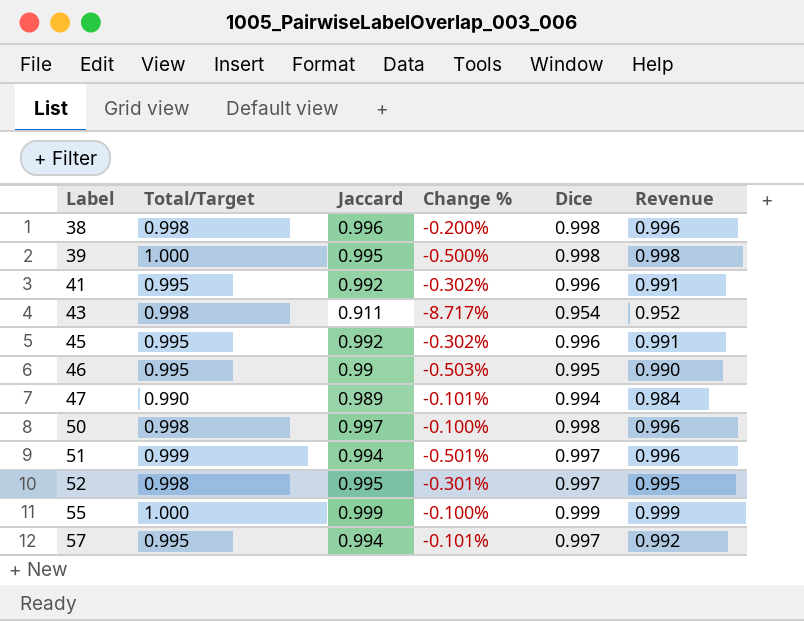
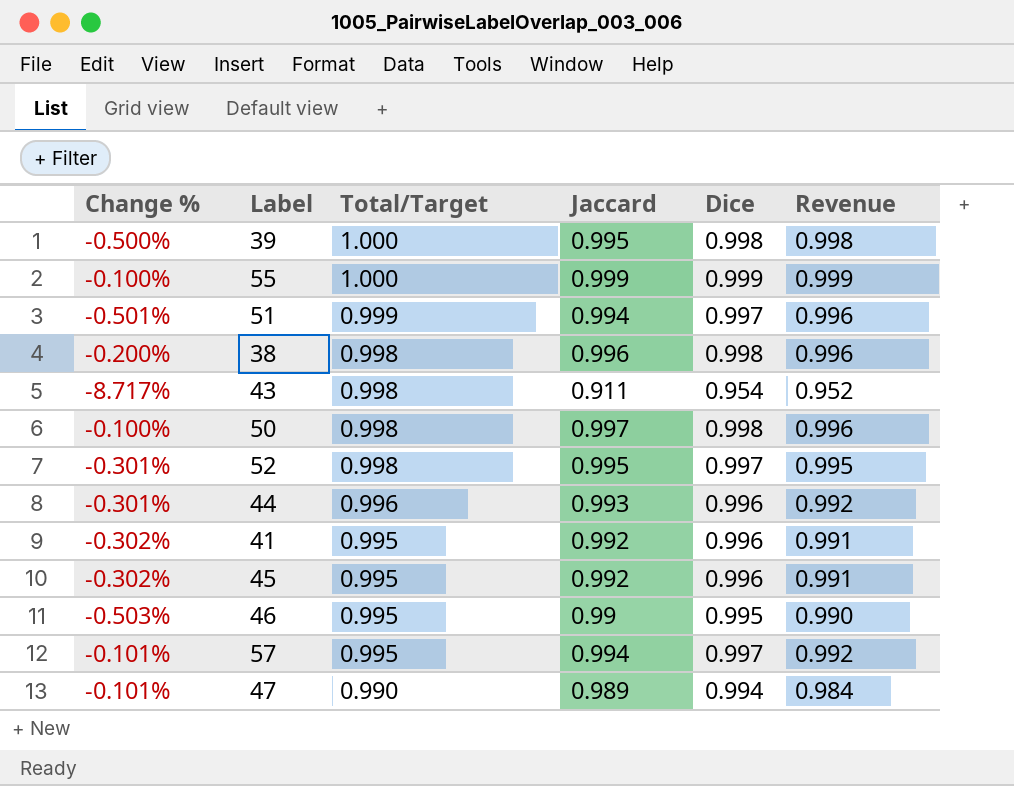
row order: Label ascending -> Total/Target descending
column Change % | position: 4 -> 1
row 44: none -> -0.301% | 0.996 | 0.993 | 0.996 | 0.992

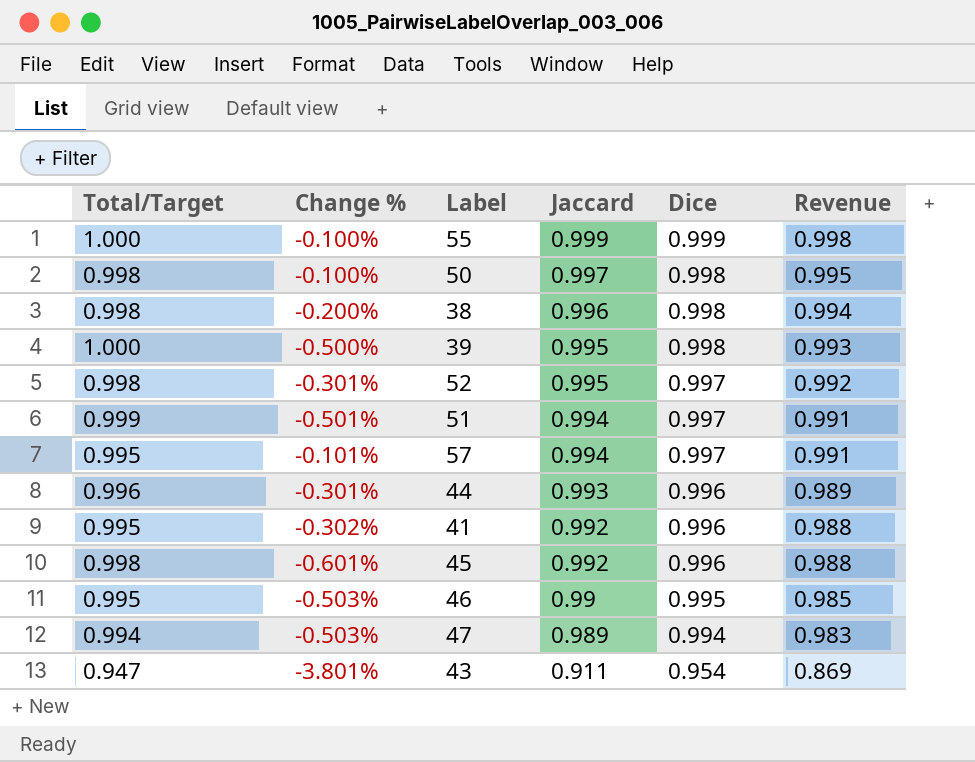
row order: Total/Target descending -> Jaccard descending
column Total/Target | position: 3 -> 1
column Revenue | formula: [Total/Target] * [Dice] -> [Jaccard] * [Dice]
45 | Total/Target: 0.995 -> 0.998
45 | Change %: -0.302% -> -0.601%
47 | Total/Target: 0.990 -> 0.994
47 | Change %: -0.101% -> -0.503%
43 | Total/Target: 0.998 -> 0.947
43 | Change %: -8.717% -> -3.801%

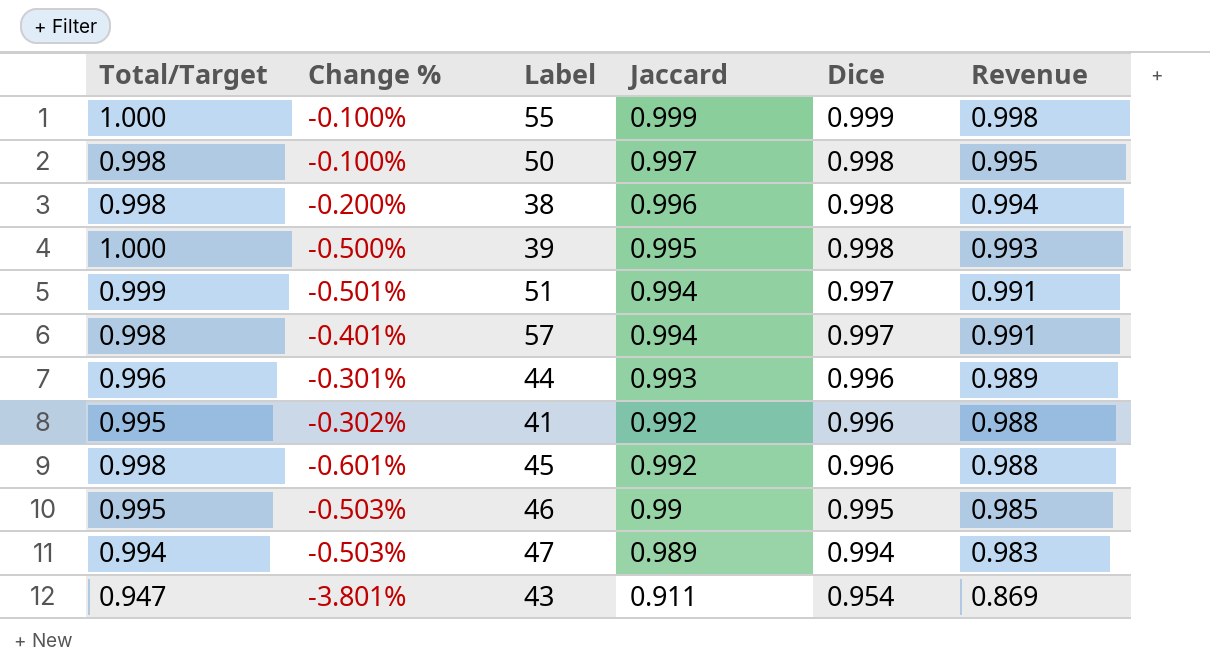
row 52: 0.998 | -0.301% | 0.995 | 0.997 | 0.992 -> none
57 | Total/Target: 0.995 -> 0.998
57 | Change %: -0.101% -> -0.401%

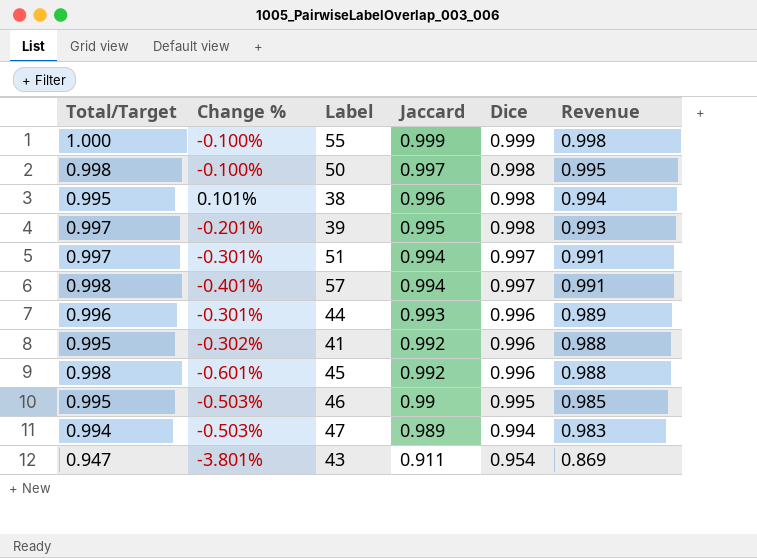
38 | Total/Target: 0.998 -> 0.995
38 | Change %: -0.200% -> 0.101%
39 | Total/Target: 1.000 -> 0.997
39 | Change %: -0.500% -> -0.201%
51 | Total/Target: 0.999 -> 0.997
51 | Change %: -0.501% -> -0.301%

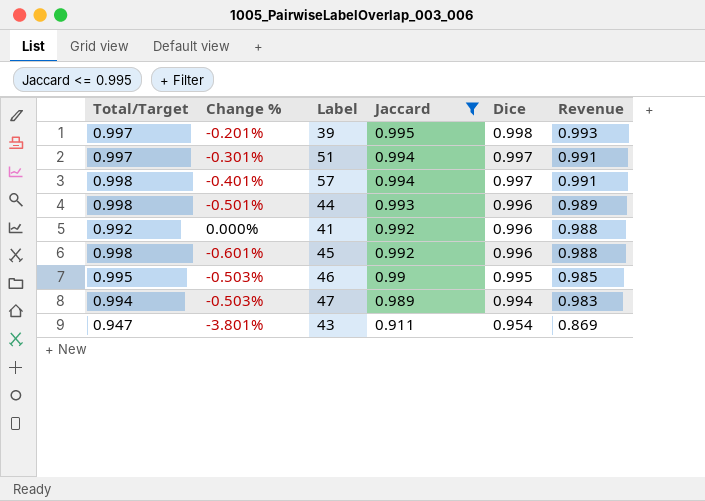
filter: none -> Jaccard <= 0.995
44 | Total/Target: 0.996 -> 0.998
44 | Change %: -0.301% -> -0.501%
41 | Total/Target: 0.995 -> 0.992
41 | Change %: -0.302% -> 0.000%

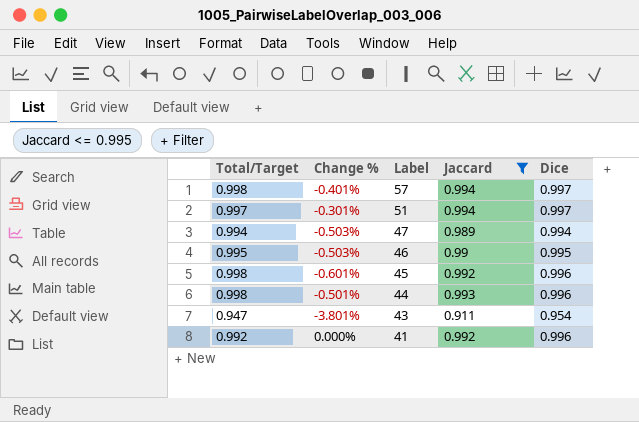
row order: Jaccard descending -> Label descending
column Revenue | formula: [Jaccard] * [Dice] -> none
row 39: 0.997 | -0.201% | 0.995 | 0.998 | 0.993 -> none

